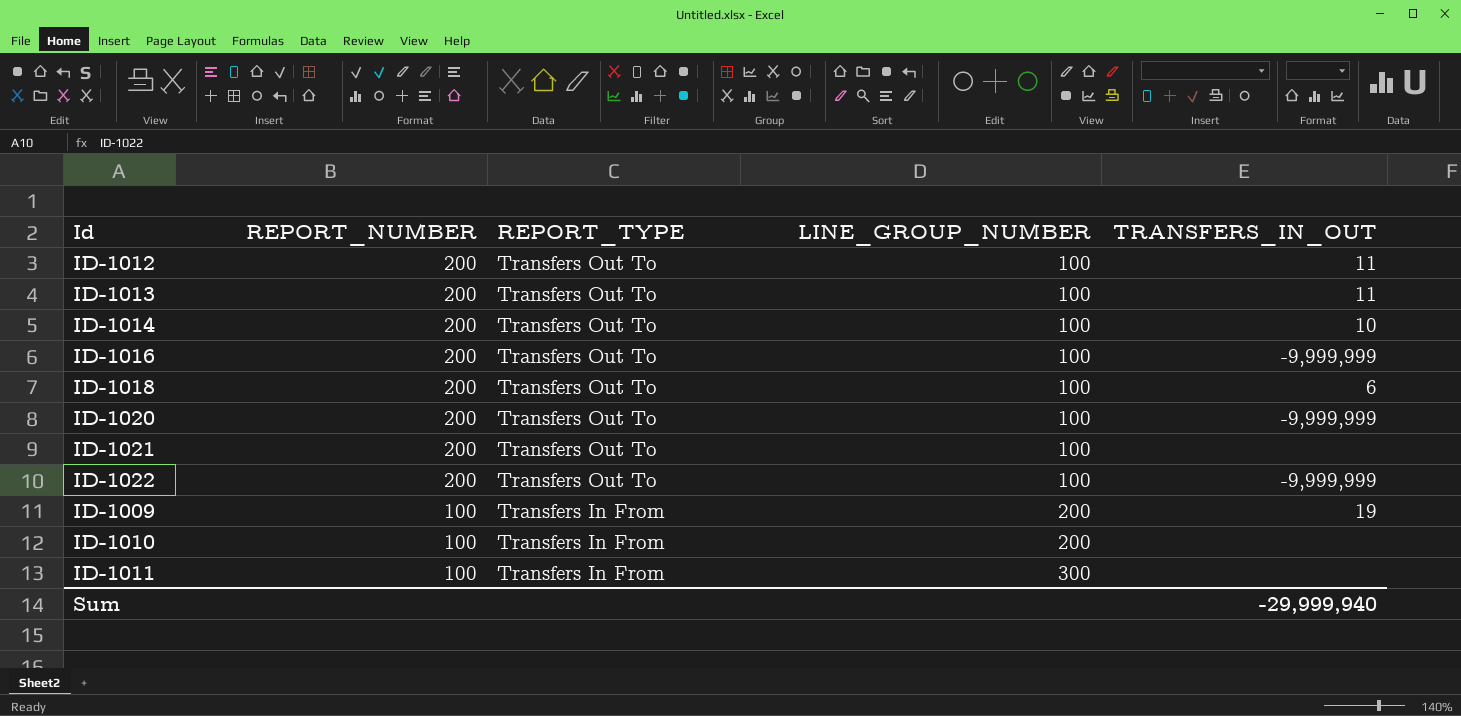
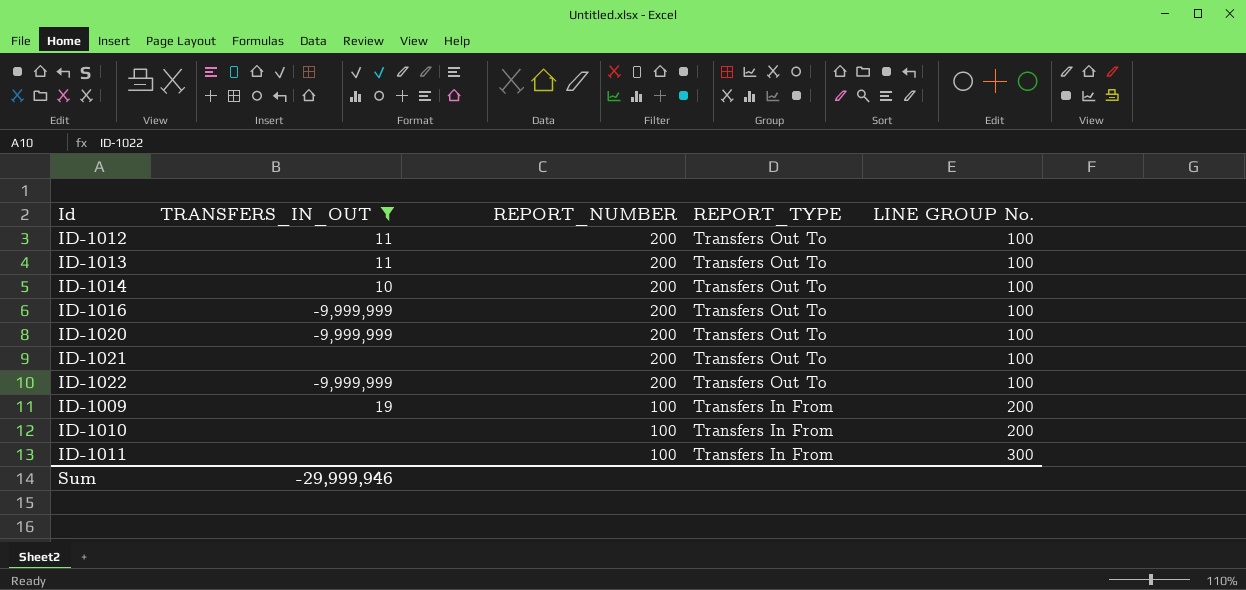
filter: none -> TRANSFERS_IN_OUT != 6
column TRANSFERS_IN_OUT | position: 5 -> 2
column name: LINE_GROUP_NUMBER -> LINE GROUP No.
Sum | TRANSFERS_IN_OUT: -29,999,940 -> -29,999,946

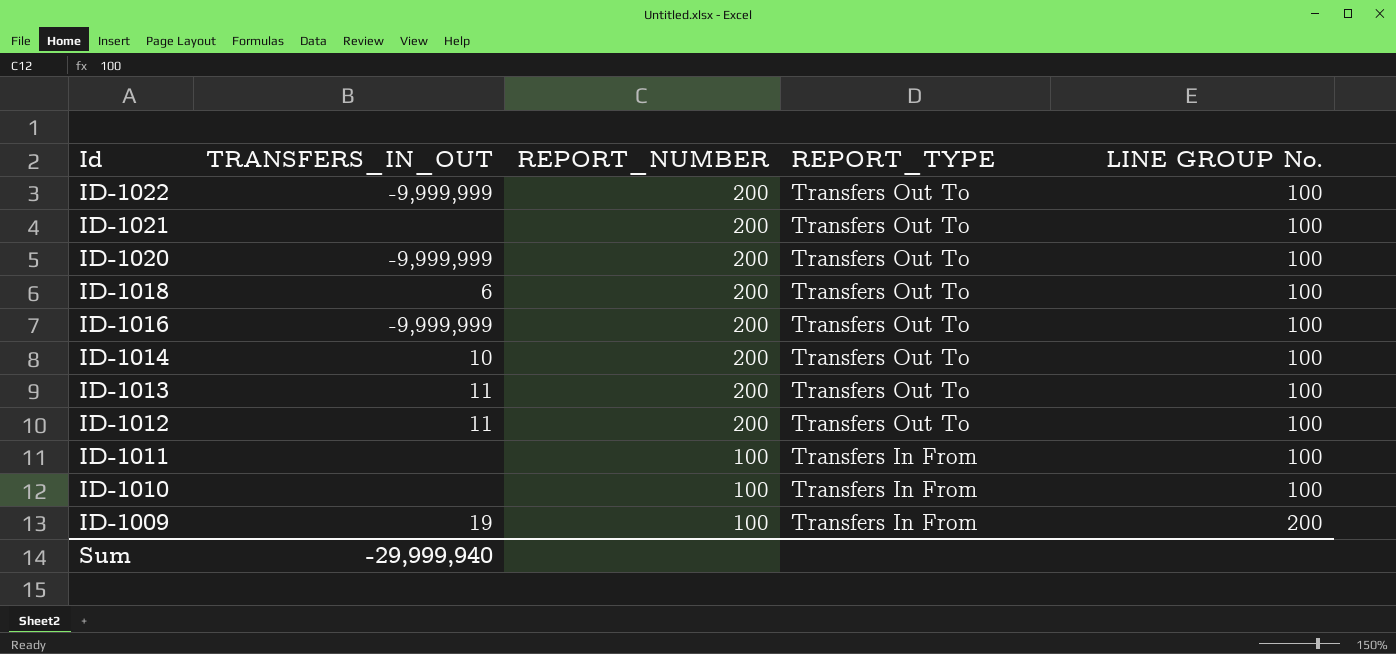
filter: TRANSFERS_IN_OUT != 6 -> none
row order: REPORT_NUMBER descending -> Id descending
ID-1011 | LINE GROUP No.: 300 -> 100
ID-1010 | LINE GROUP No.: 200 -> 100
Sum | TRANSFERS_IN_OUT: -29,999,946 -> -29,999,940

